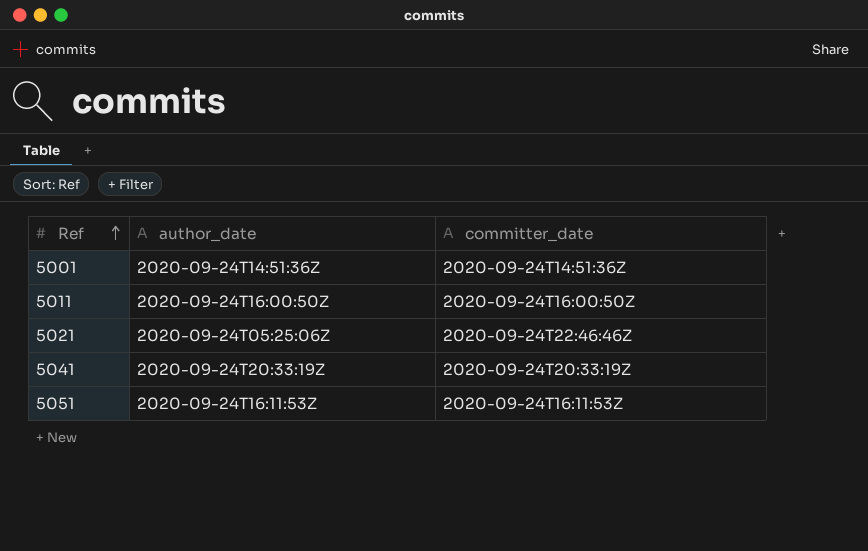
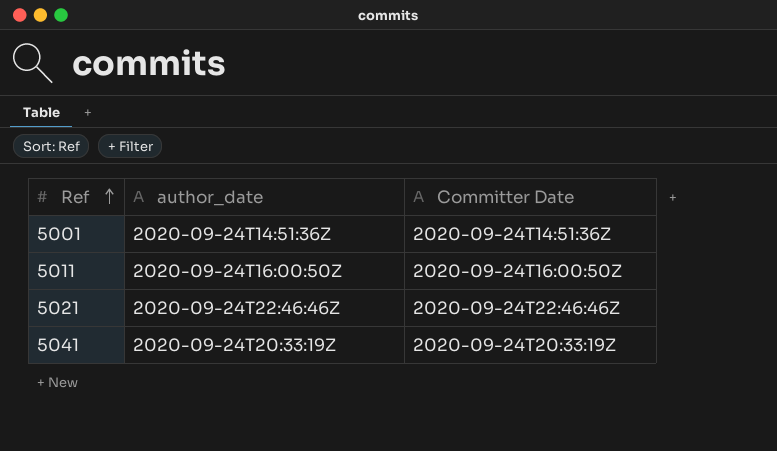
column name: committer_date -> Committer Date
row 5051: 2020-09-24T16:11:53Z | 2020-09-24T16:11:53Z -> none
5021 | author_date: 2020-09-24T05:25:06Z -> 2020-09-24T22:46:46Z

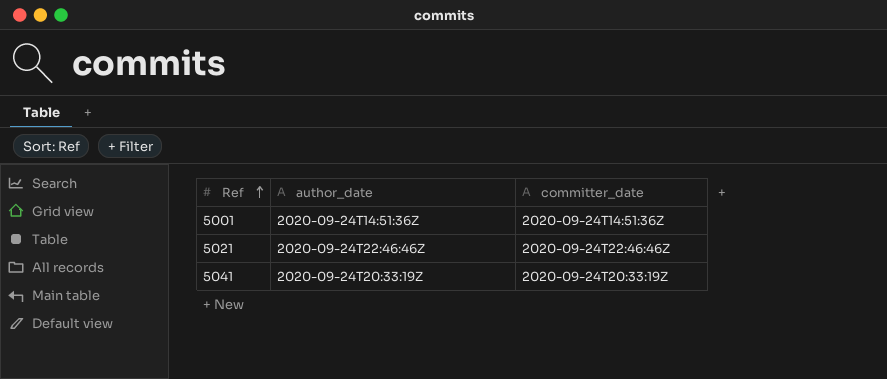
column name: Committer Date -> committer_date
row 5011: 2020-09-24T16:00:50Z | 2020-09-24T16:00:50Z -> none

